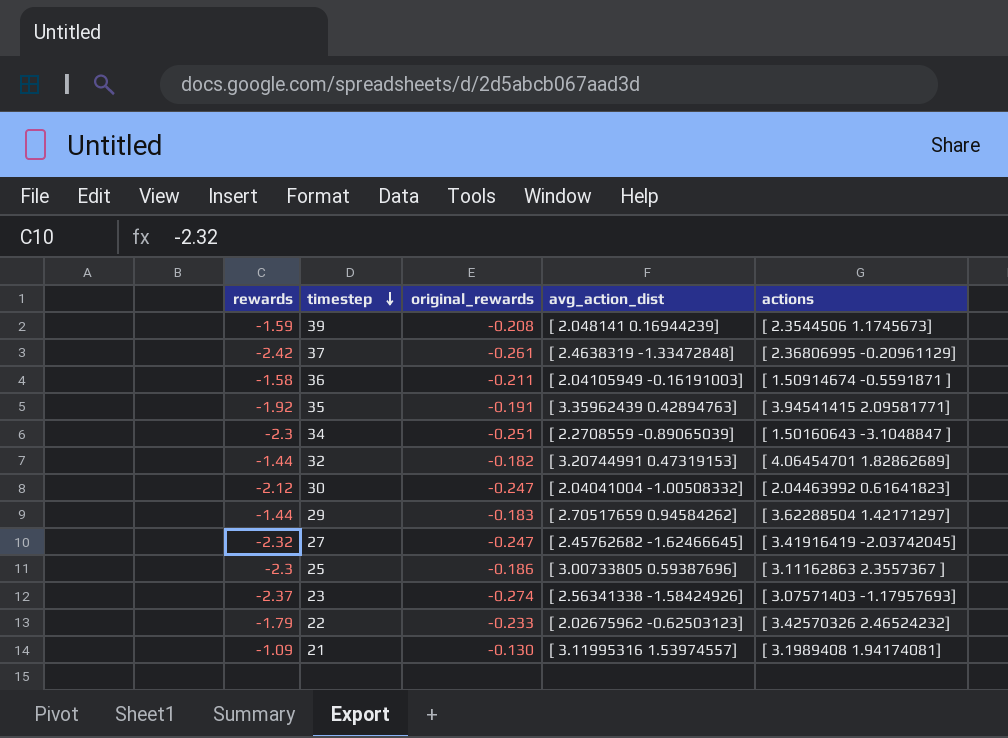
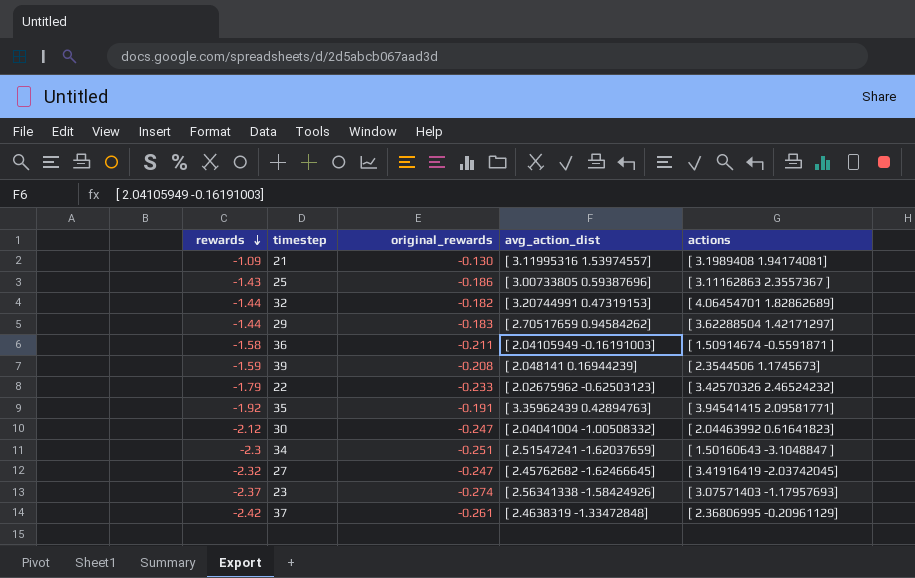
row order: timestep descending -> rewards descending
25 | rewards: -2.3 -> -1.43
34 | avg_action_dist: [ 2.2708559 -0.89065039] -> [ 2.51547241 -1.62037659]

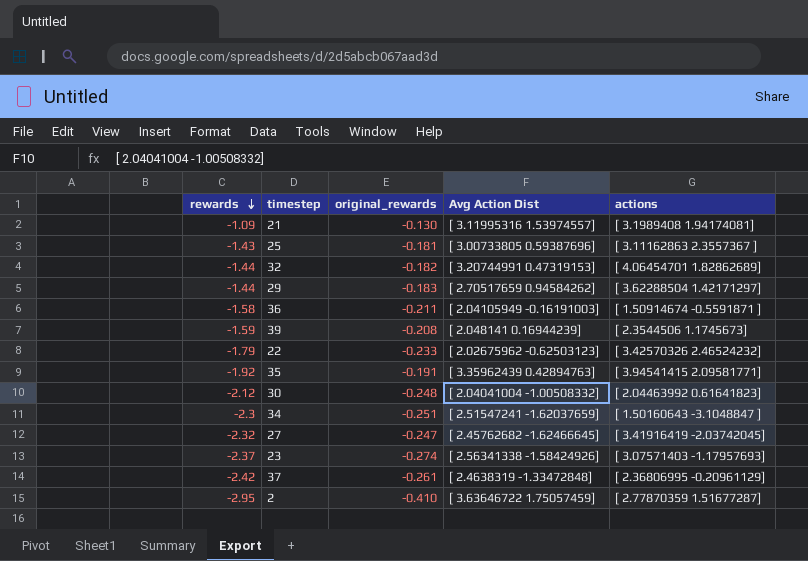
column name: avg_action_dist -> Avg Action Dist
25 | original_rewards: -0.186 -> -0.181
30 | original_rewards: -0.247 -> -0.248
row 2: none -> -2.95 | -0.410 | [ 3.63646722 1.75057459] | [ 2.77870359 1.51677287]

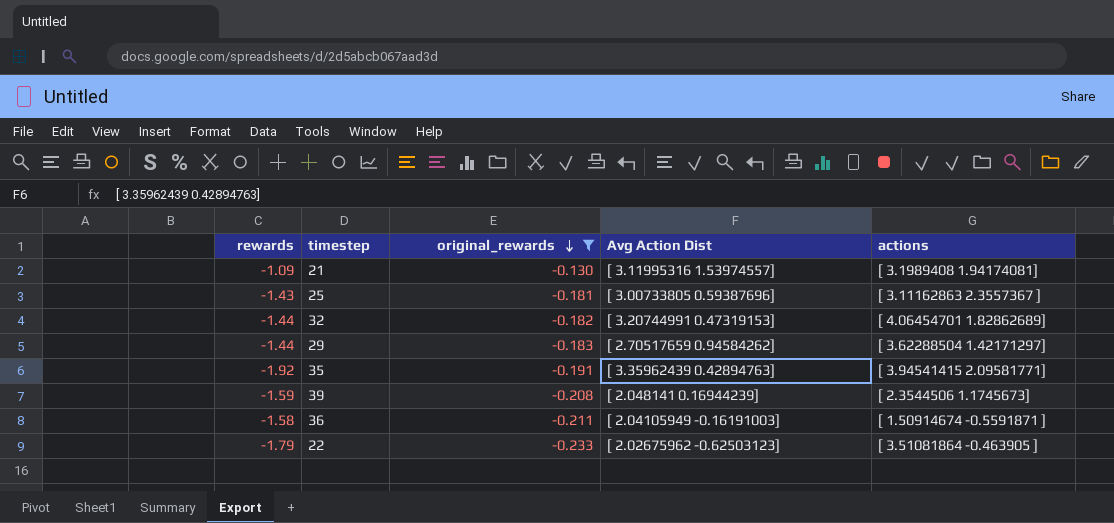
filter: none -> original_rewards >= -0.233
row order: rewards descending -> original_rewards descending
22 | actions: [ 3.42570326 2.46524232] -> [ 3.51081864 -0.463905 ]

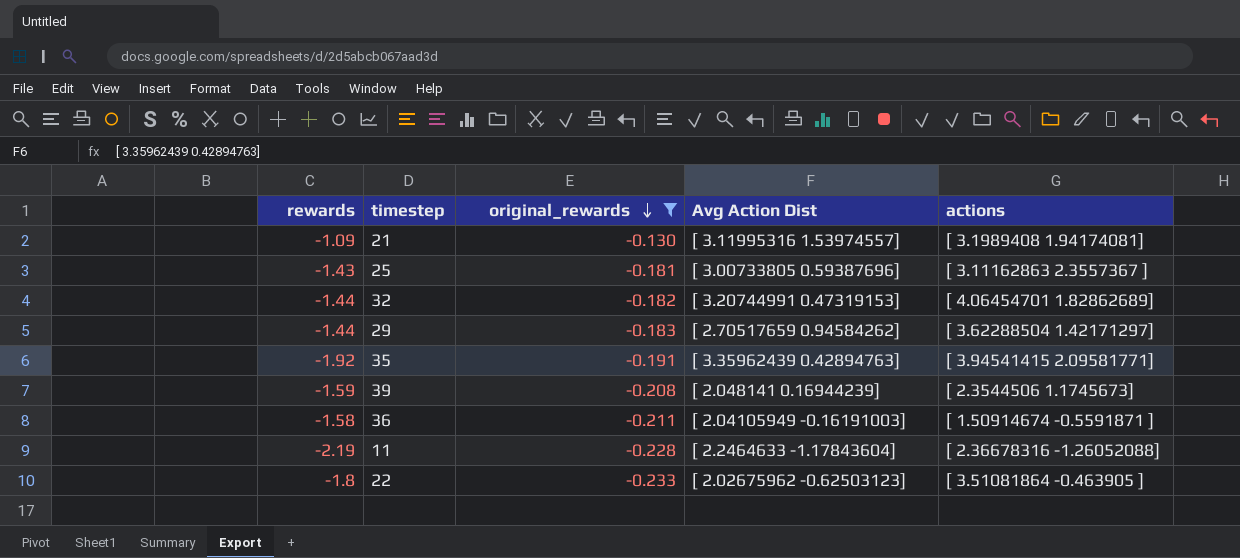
row 11: none -> -2.19 | -0.228 | [ 2.2464633 -1.17843604] | [ 2.36678316 -1.26052088]
22 | rewards: -1.79 -> -1.8

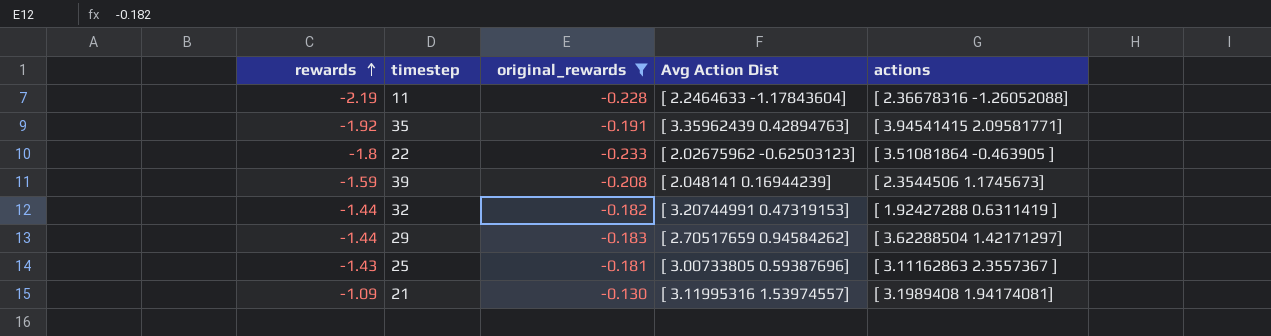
row order: original_rewards descending -> rewards ascending
row 36: -1.58 | -0.211 | [ 2.04105949 -0.16191003] | [ 1.50914674 -0.5591871 ] -> none
32 | actions: [ 4.06454701 1.82862689] -> [ 1.92427288 0.6311419 ]

